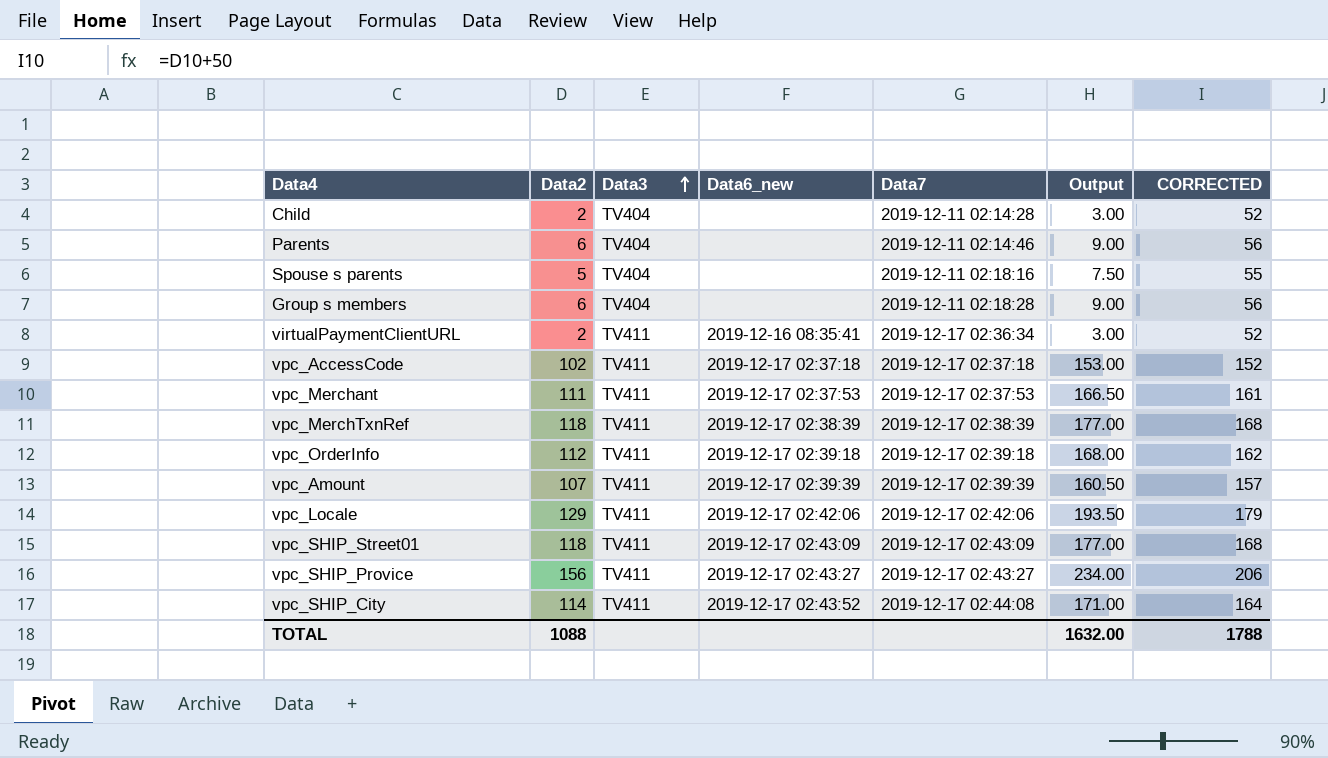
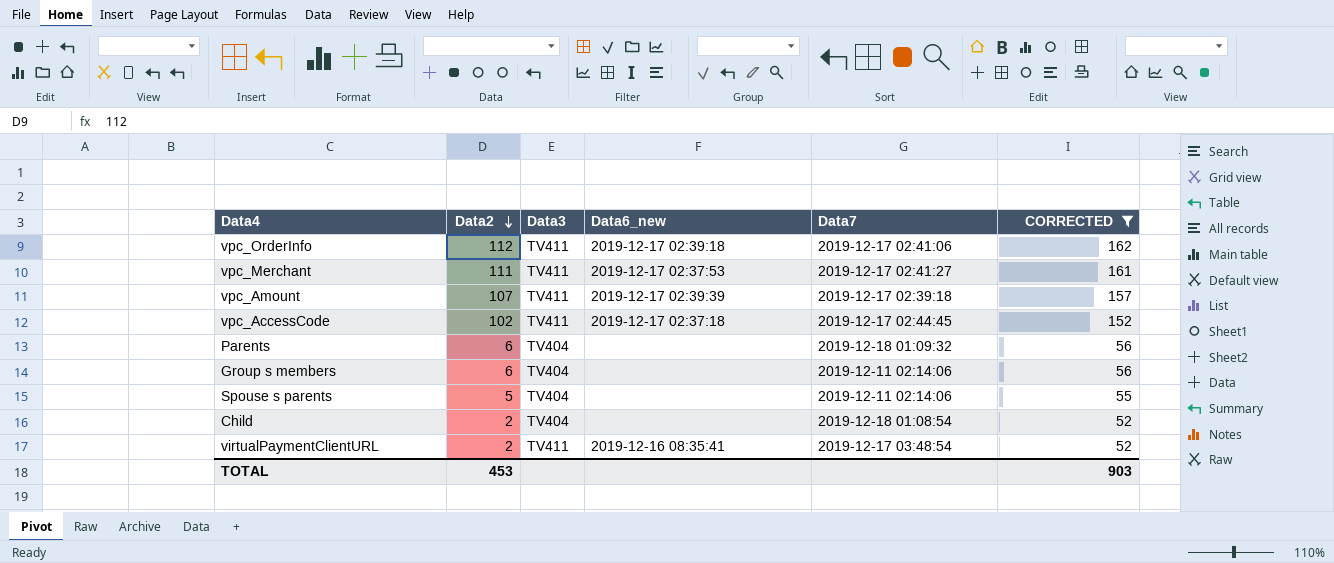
filter: none -> CORRECTED <= 162
row order: Data3 ascending -> Data2 descending
column Output | formula: [Data2] * 1.5 -> none
vpc_OrderInfo | Data7: 2019-12-17 02:39:18 -> 2019-12-17 02:41:06
vpc_Merchant | Data7: 2019-12-17 02:37:53 -> 2019-12-17 02:41:27
vpc_Amount | Data7: 2019-12-17 02:39:39 -> 2019-12-17 02:39:18
vpc_AccessCode | Data7: 2019-12-17 02:37:18 -> 2019-12-17 02:44:45
Parents | Data7: 2019-12-11 02:14:46 -> 2019-12-18 01:09:32
Group s members | Data7: 2019-12-11 02:18:28 -> 2019-12-11 02:14:06
Spouse s parents | Data7: 2019-12-11 02:18:16 -> 2019-12-11 02:14:06
Child | Data7: 2019-12-11 02:14:28 -> 2019-12-18 01:08:54
virtualPaymentClientURL | Data7: 2019-12-17 02:36:34 -> 2019-12-17 03:48:54
TOTAL | Data2: 1088 -> 453
TOTAL | CORRECTED: 1788 -> 903

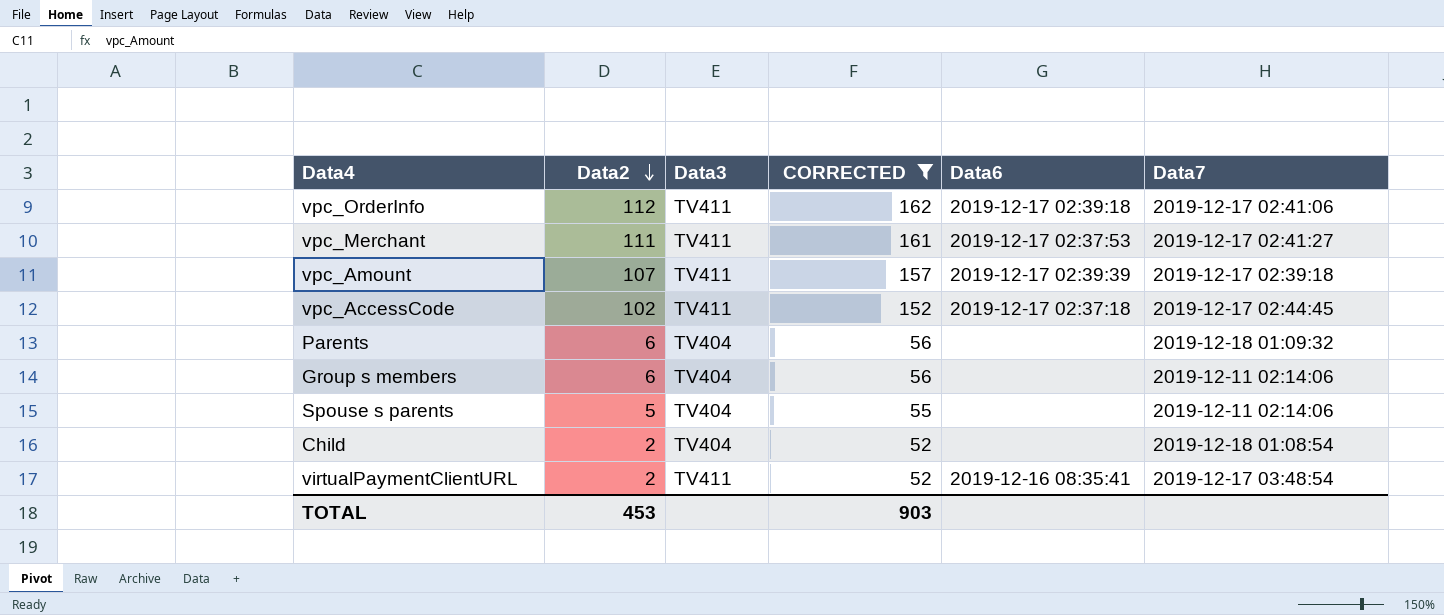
column CORRECTED | position: 6 -> 4
column name: Data6_new -> Data6

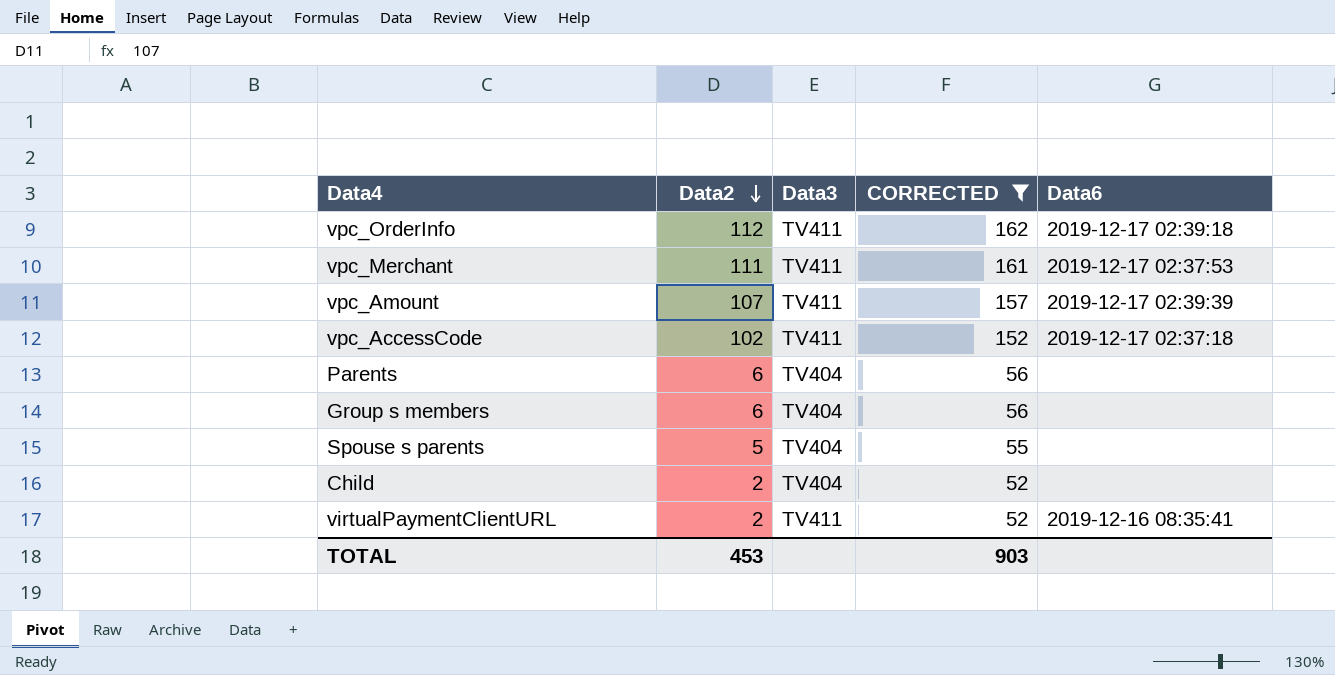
column Data7 | position: 6 -> none

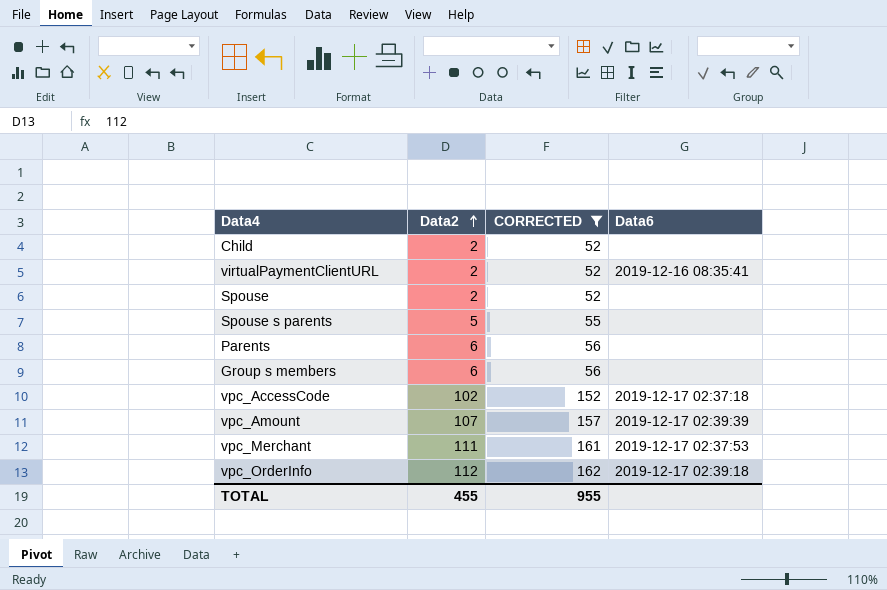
row order: Data2 descending -> Data2 ascending
column Data3 | position: 3 -> none
row Spouse: none -> 2 | 52 | none
TOTAL | Data2: 453 -> 455
TOTAL | CORRECTED: 903 -> 955

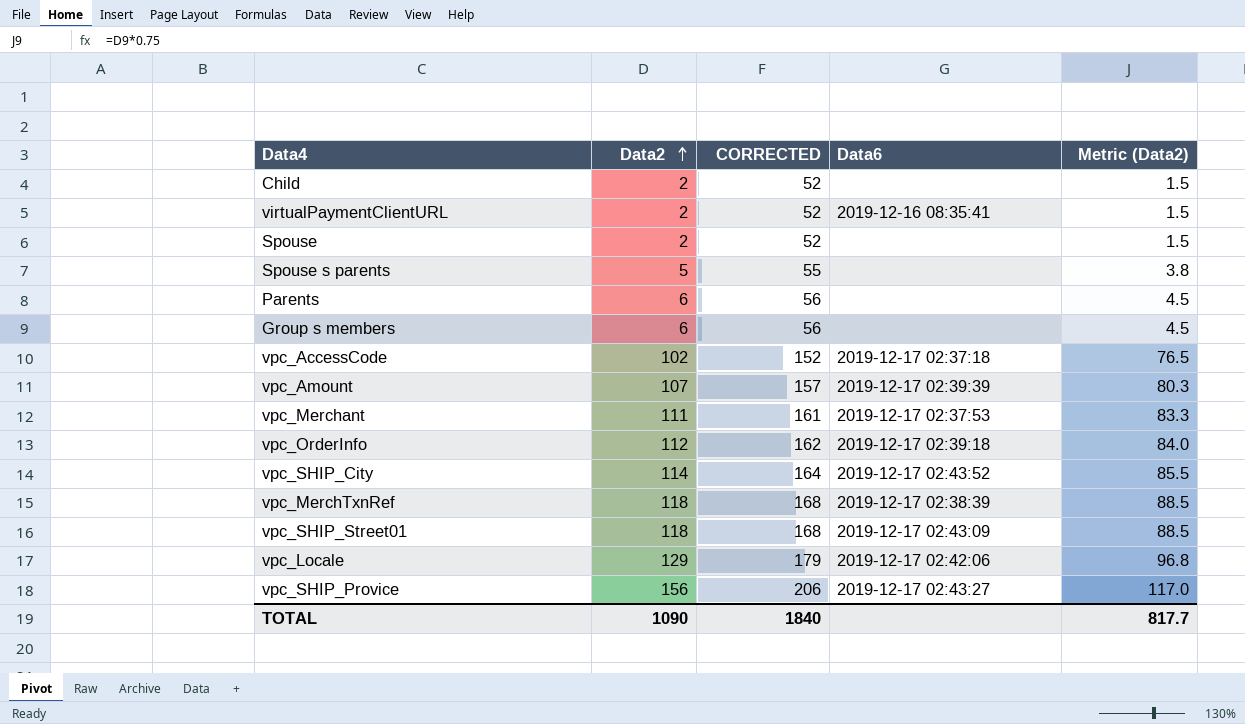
filter: CORRECTED <= 162 -> none
column Metric (Data2) | formula: none -> [Data2] * 0.75
TOTAL | Data2: 455 -> 1090
TOTAL | CORRECTED: 955 -> 1840

